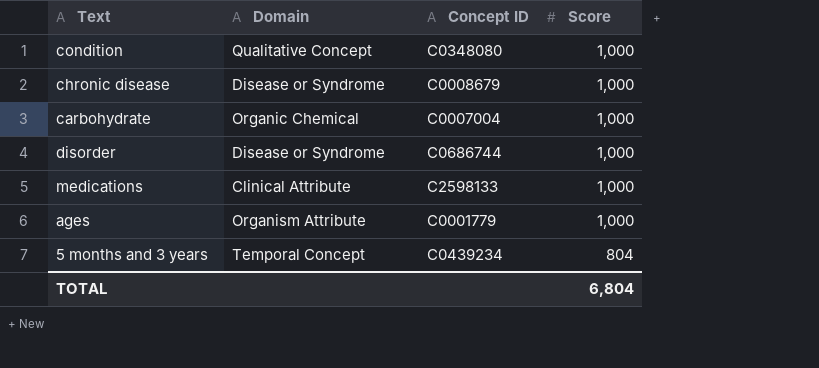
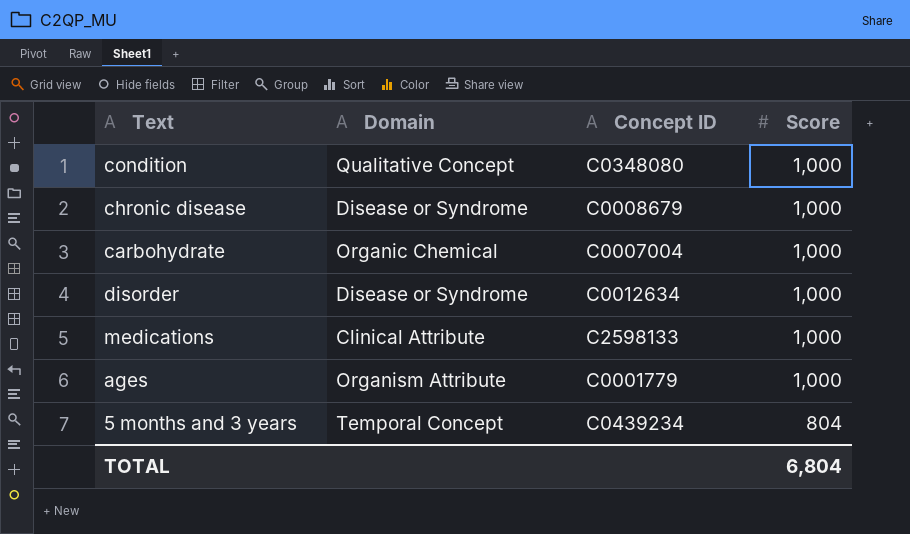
disorder | Concept ID: C0686744 -> C0012634

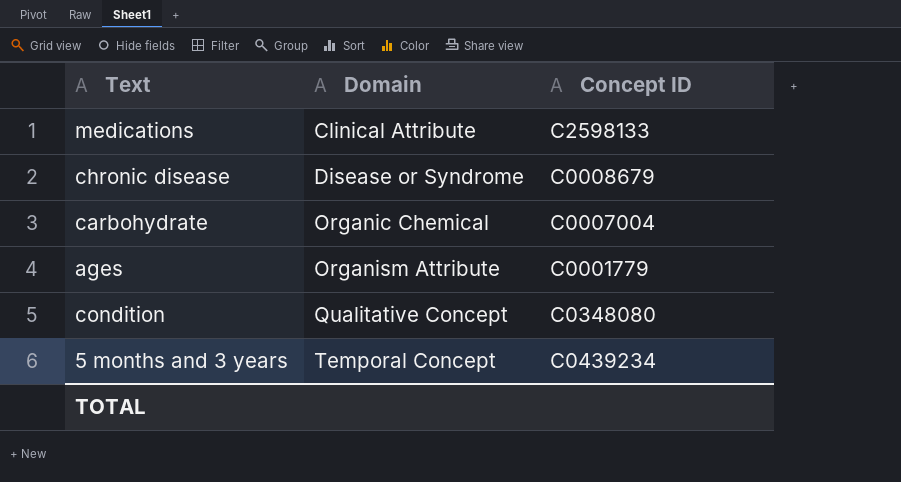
row order: Score descending -> Domain ascending
column Score | position: 4 -> none
row disorder: Disease or Syndrome | C0012634 | 1,000 -> none

